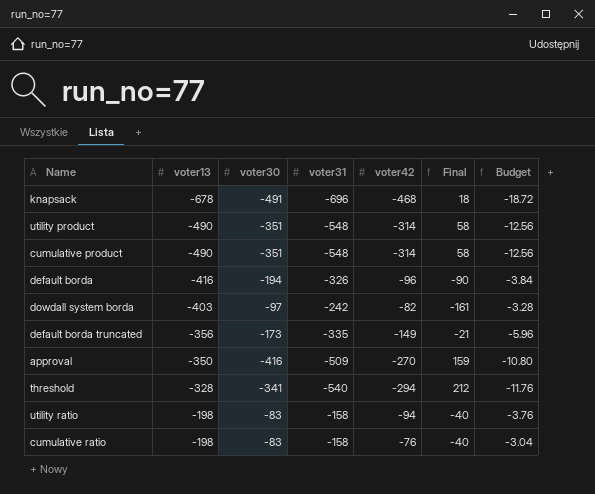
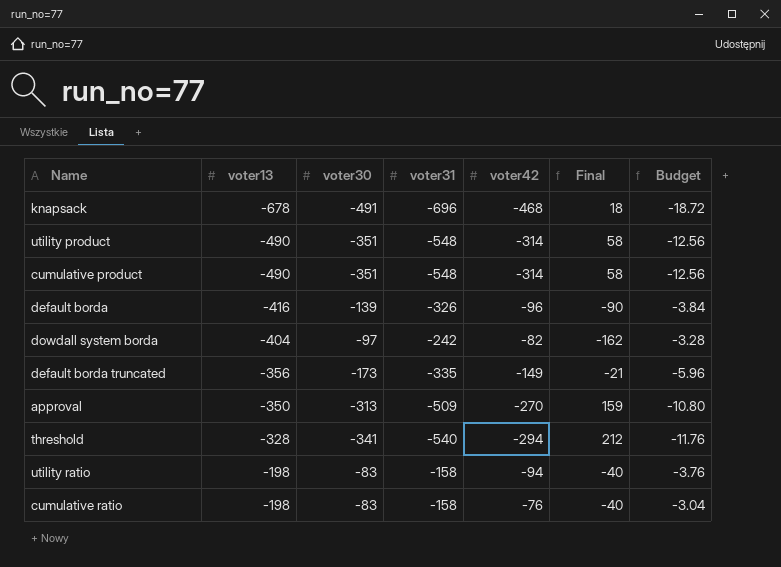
default borda | voter30: -194 -> -139
dowdall system borda | voter13: -403 -> -404
dowdall system borda | Final: -161 -> -162
approval | voter30: -416 -> -313

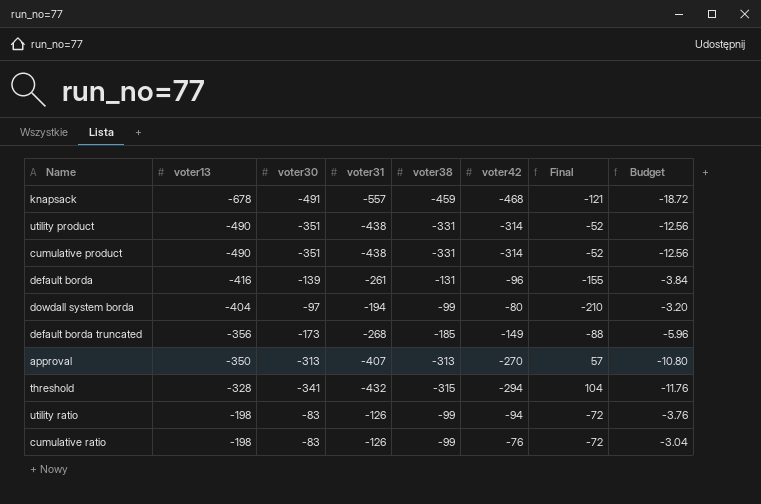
column voter38 | position: none -> 5
knapsack | voter31: -696 -> -557
knapsack | Final: 18 -> -121
utility product | voter31: -548 -> -438
utility product | Final: 58 -> -52
cumulative product | voter31: -548 -> -438
cumulative product | Final: 58 -> -52
default borda | voter31: -326 -> -261
default borda | Final: -90 -> -155
dowdall system borda | voter31: -242 -> -194
dowdall system borda | voter42: -82 -> -80
dowdall system borda | Final: -162 -> -210
dowdall system borda | Budget: -3.28 -> -3.20
default borda truncated | voter31: -335 -> -268
default borda truncated | Final: -21 -> -88
approval | voter31: -509 -> -407
approval | Final: 159 -> 57
threshold | voter31: -540 -> -432
threshold | Final: 212 -> 104
utility ratio | voter31: -158 -> -126
utility ratio | Final: -40 -> -72
cumulative ratio | voter31: -158 -> -126
cumulative ratio | Final: -40 -> -72

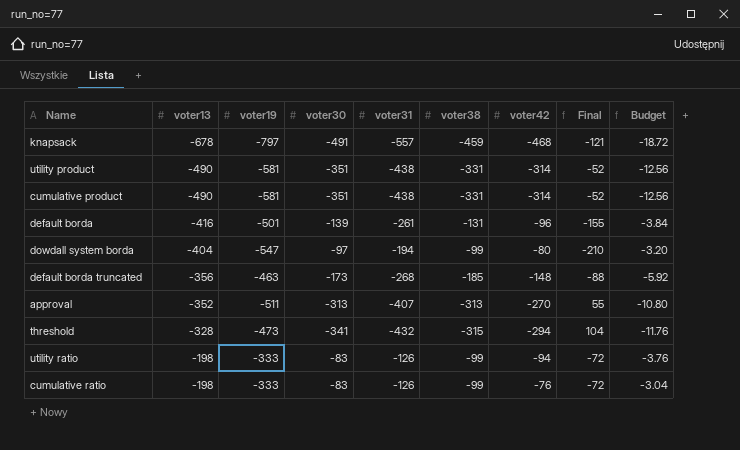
column voter19 | position: none -> 3
default borda truncated | voter42: -149 -> -148
default borda truncated | Budget: -5.96 -> -5.92
approval | voter13: -350 -> -352
approval | Final: 57 -> 55

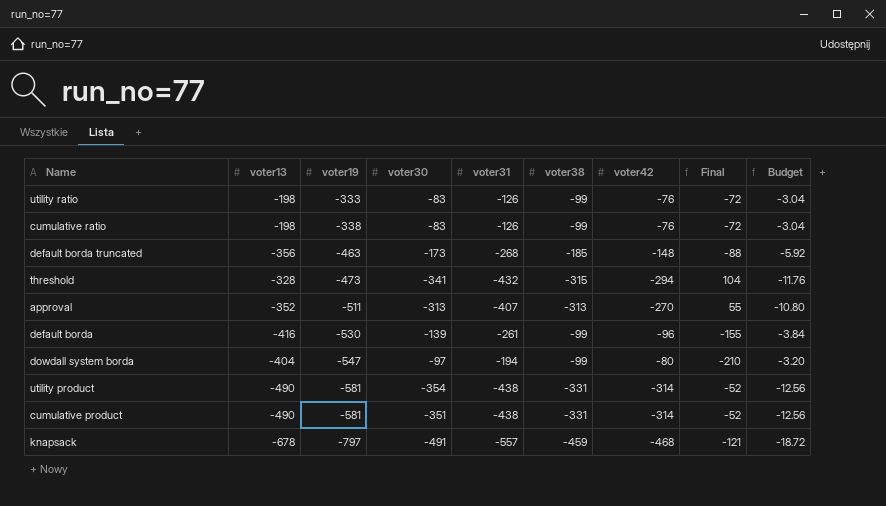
row order: voter13 ascending -> voter19 descending
utility ratio | voter42: -94 -> -76
utility ratio | Budget: -3.76 -> -3.04
cumulative ratio | voter19: -333 -> -338
default borda | voter19: -501 -> -530
default borda | voter38: -131 -> -99
utility product | voter30: -351 -> -354

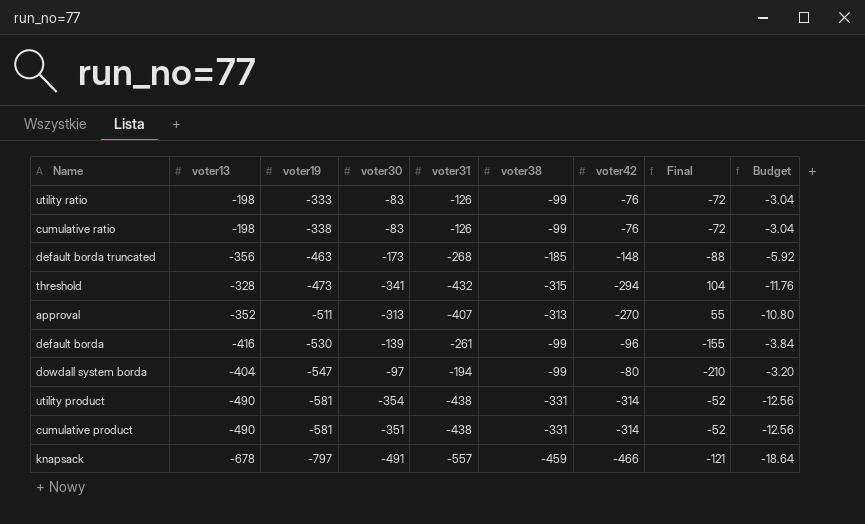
knapsack | voter42: -468 -> -466
knapsack | Budget: -18.72 -> -18.64

